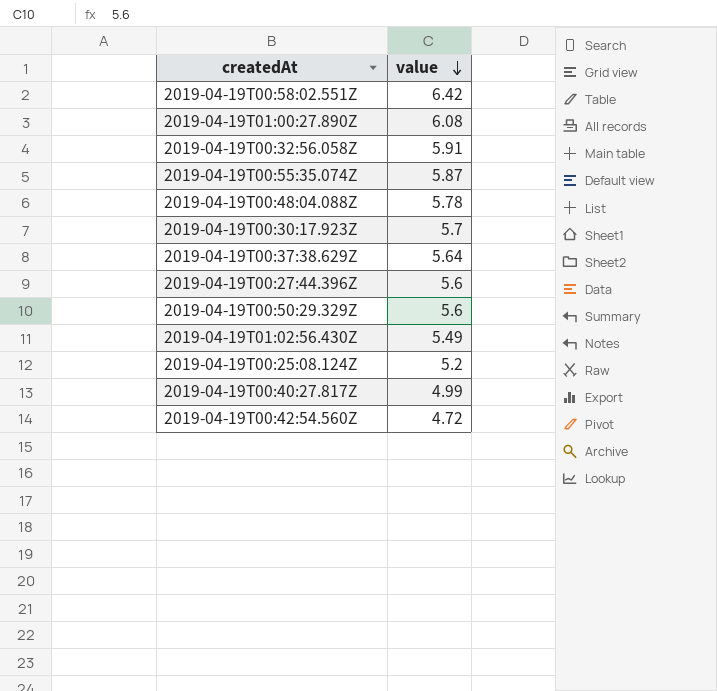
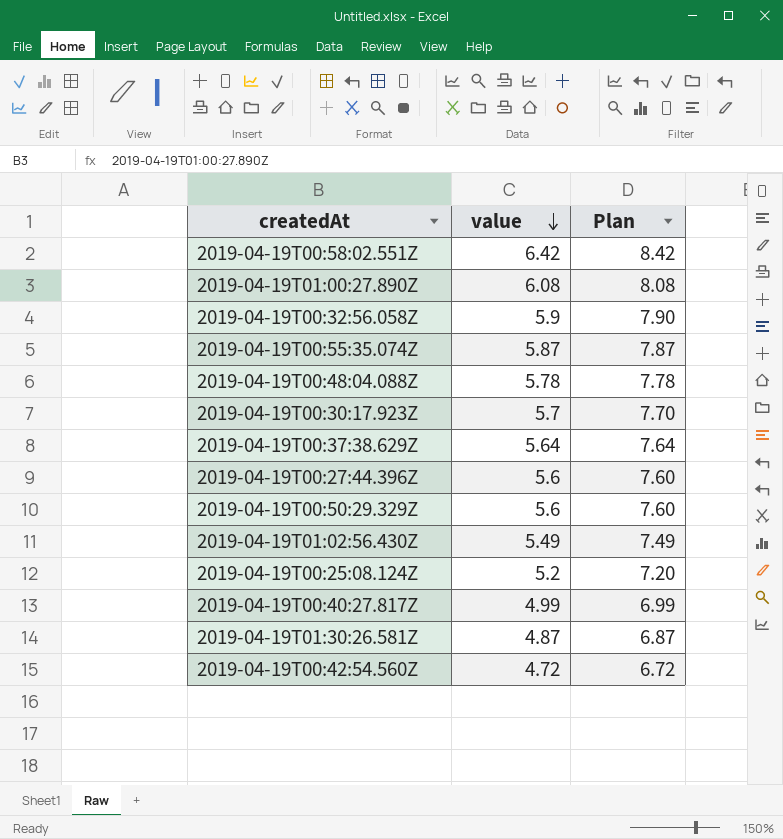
column Plan | formula: none -> [value] + 2
2019-04-19T00:32:56.058Z | value: 5.91 -> 5.9
row 2019-04-19T01:30:26.581Z: none -> 4.87 | 6.87

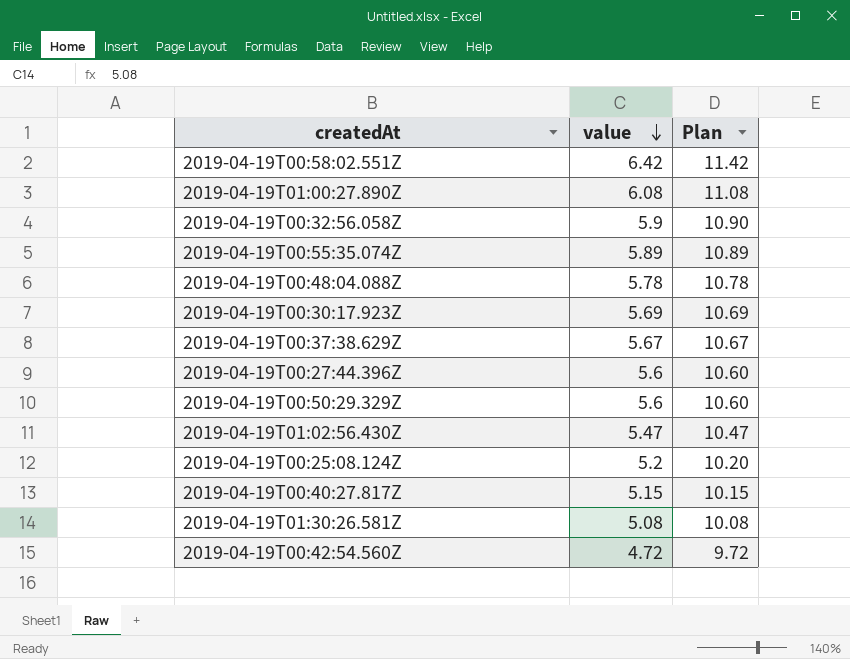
column Plan | formula: [value] + 2 -> [value] + 5
2019-04-19T00:55:35.074Z | value: 5.87 -> 5.89
2019-04-19T00:30:17.923Z | value: 5.7 -> 5.69
2019-04-19T00:37:38.629Z | value: 5.64 -> 5.67
2019-04-19T01:02:56.430Z | value: 5.49 -> 5.47
2019-04-19T00:40:27.817Z | value: 4.99 -> 5.15
2019-04-19T01:30:26.581Z | value: 4.87 -> 5.08

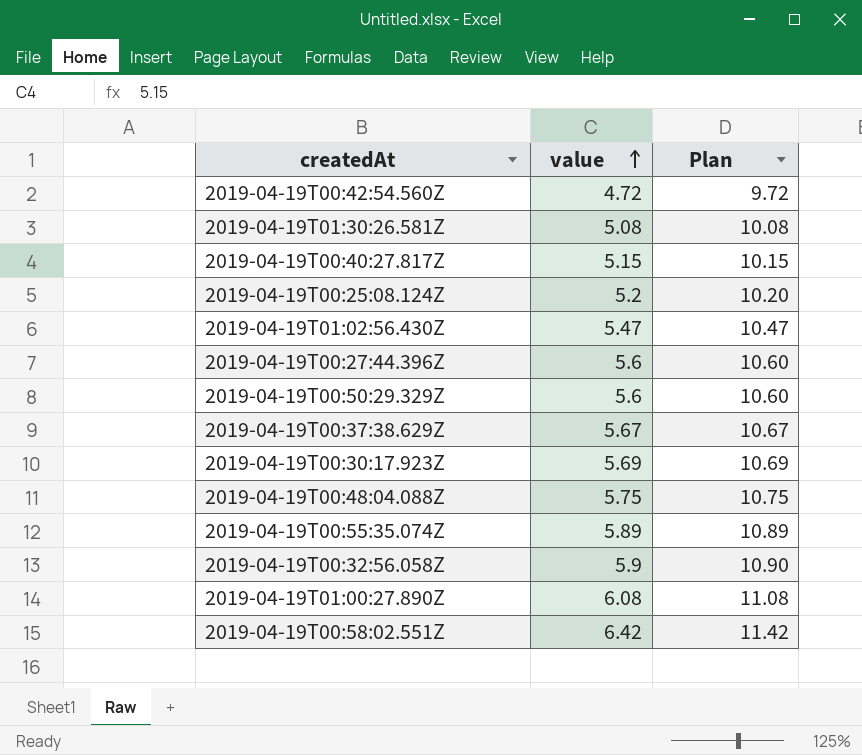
row order: value descending -> value ascending
2019-04-19T00:48:04.088Z | value: 5.78 -> 5.75
2019-04-19T00:48:04.088Z | Plan: 10.78 -> 10.75

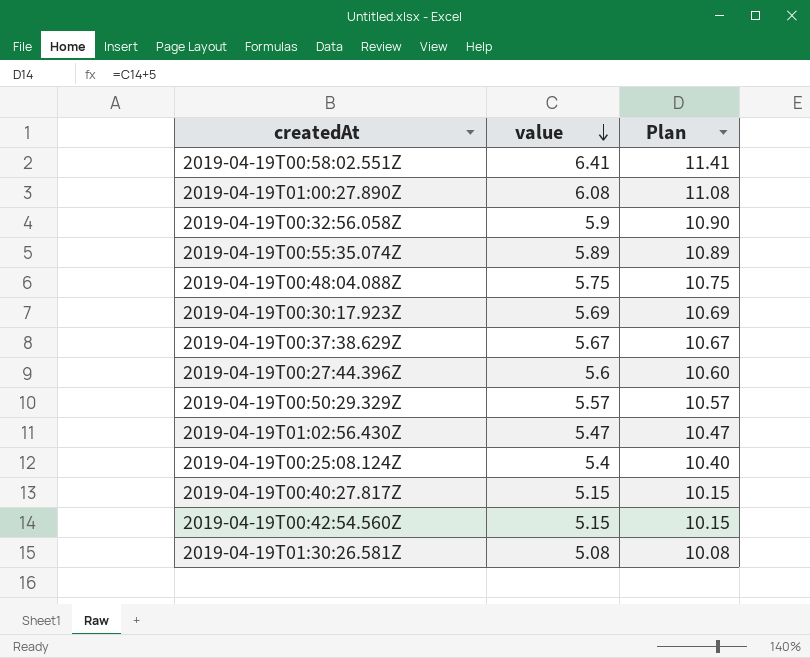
row order: value ascending -> value descending
2019-04-19T00:58:02.551Z | value: 6.42 -> 6.41
2019-04-19T00:58:02.551Z | Plan: 11.42 -> 11.41
2019-04-19T00:50:29.329Z | value: 5.6 -> 5.57
2019-04-19T00:50:29.329Z | Plan: 10.60 -> 10.57
2019-04-19T00:25:08.124Z | value: 5.2 -> 5.4
2019-04-19T00:25:08.124Z | Plan: 10.20 -> 10.40
2019-04-19T00:42:54.560Z | value: 4.72 -> 5.15
2019-04-19T00:42:54.560Z | Plan: 9.72 -> 10.15

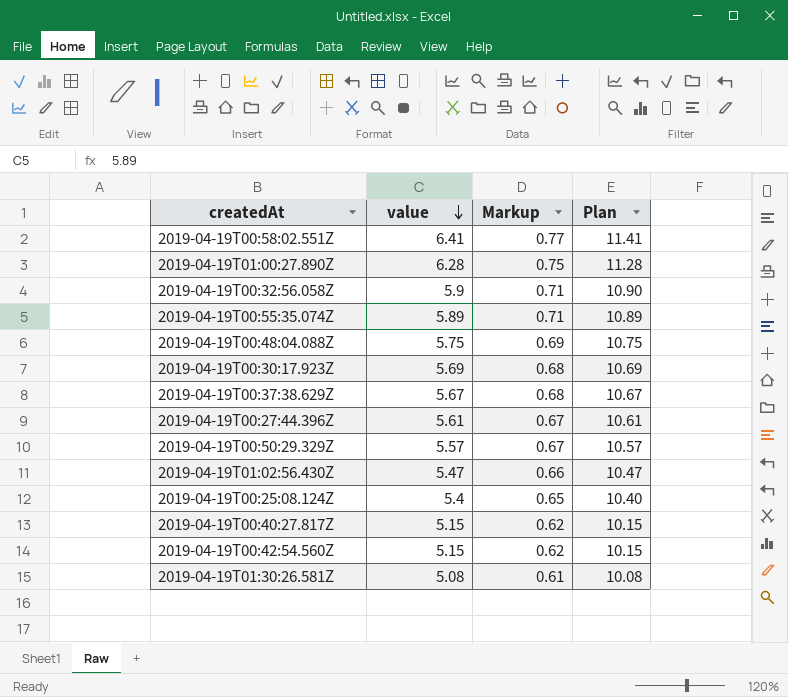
column Markup | formula: none -> [value] * 0.12
2019-04-19T01:00:27.890Z | value: 6.08 -> 6.28
2019-04-19T01:00:27.890Z | Plan: 11.08 -> 11.28
2019-04-19T00:27:44.396Z | value: 5.6 -> 5.61
2019-04-19T00:27:44.396Z | Plan: 10.60 -> 10.61

